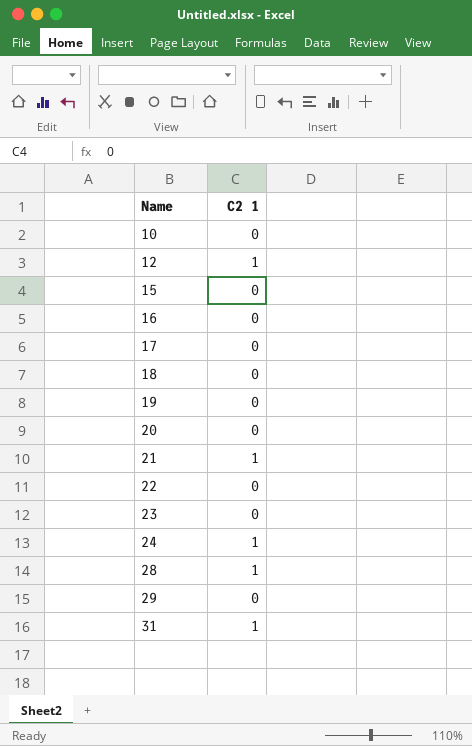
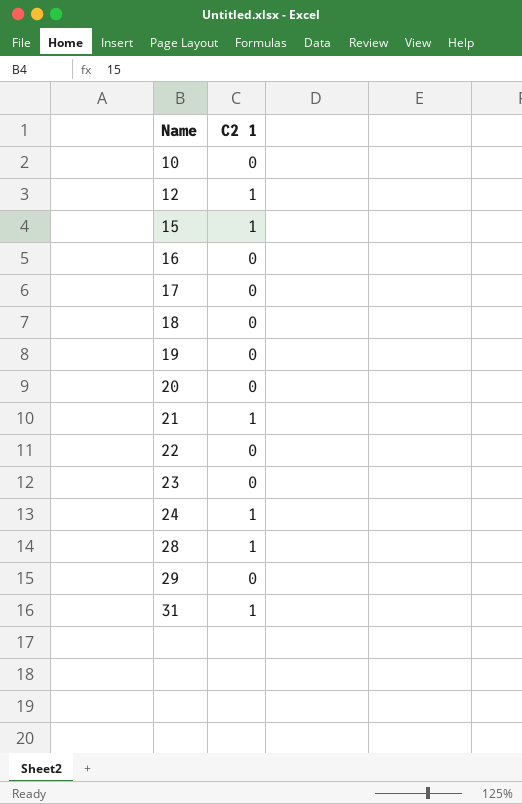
15 | C2 1: 0 -> 1

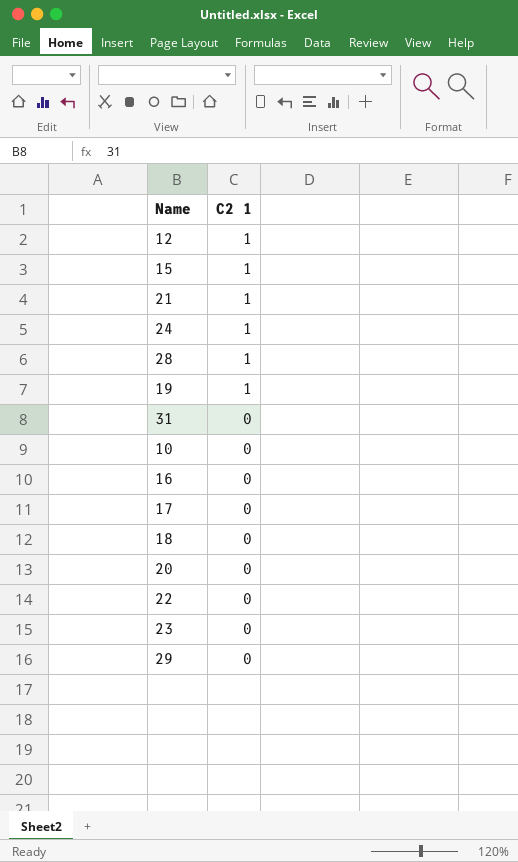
row order: Name ascending -> C2 1 descending
19 | C2 1: 0 -> 1
31 | C2 1: 1 -> 0

